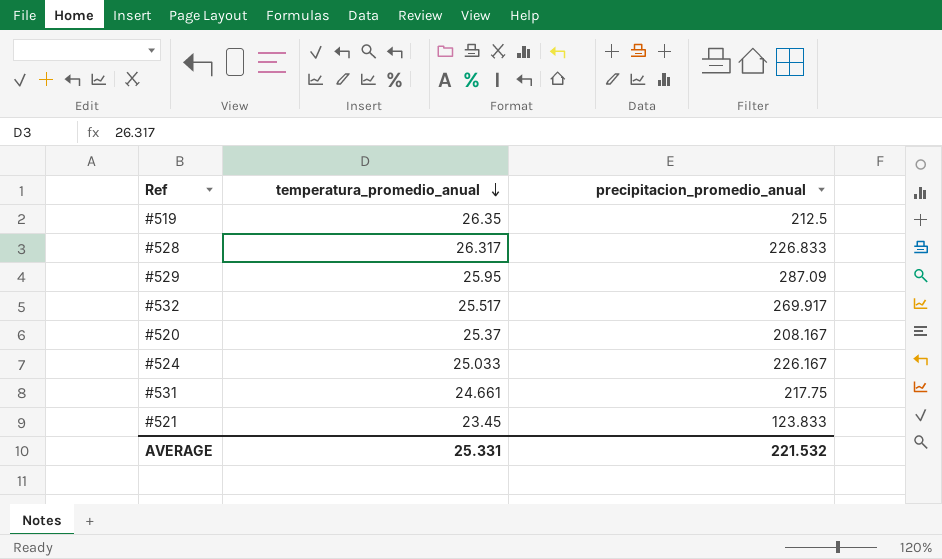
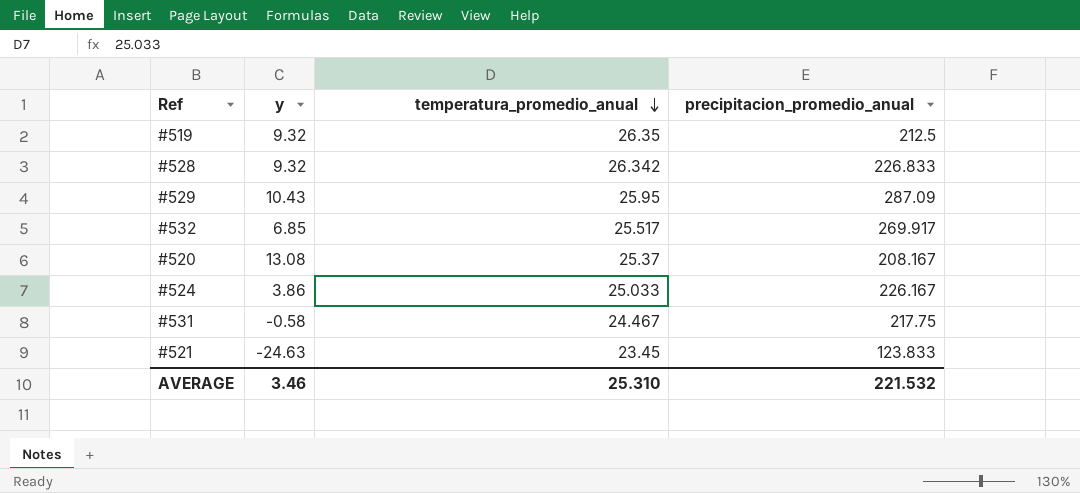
column y | position: none -> 2
#528 | temperatura_promedio_anual: 26.317 -> 26.342
#531 | temperatura_promedio_anual: 24.661 -> 24.467
AVERAGE | temperatura_promedio_anual: 25.331 -> 25.310

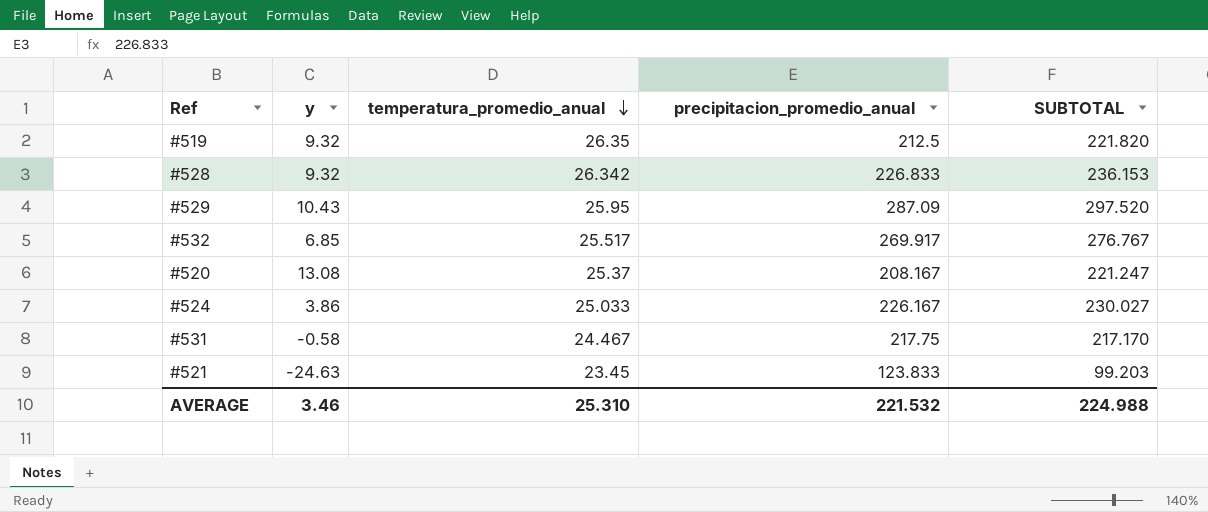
column SUBTOTAL | formula: none -> [y] + [precipitacion_promedio_anual]

